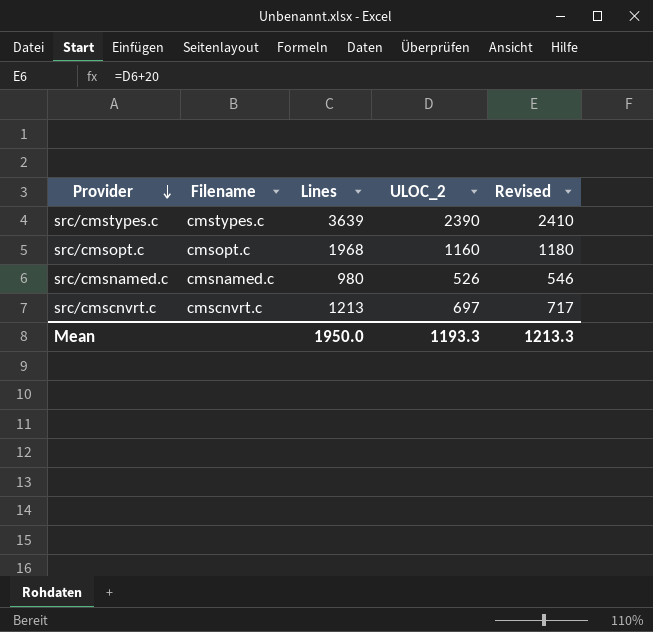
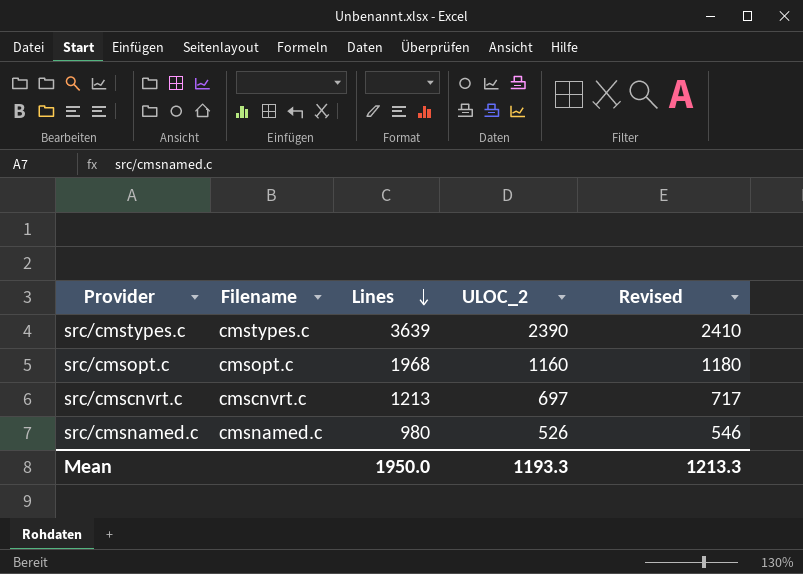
row order: Provider descending -> Lines descending

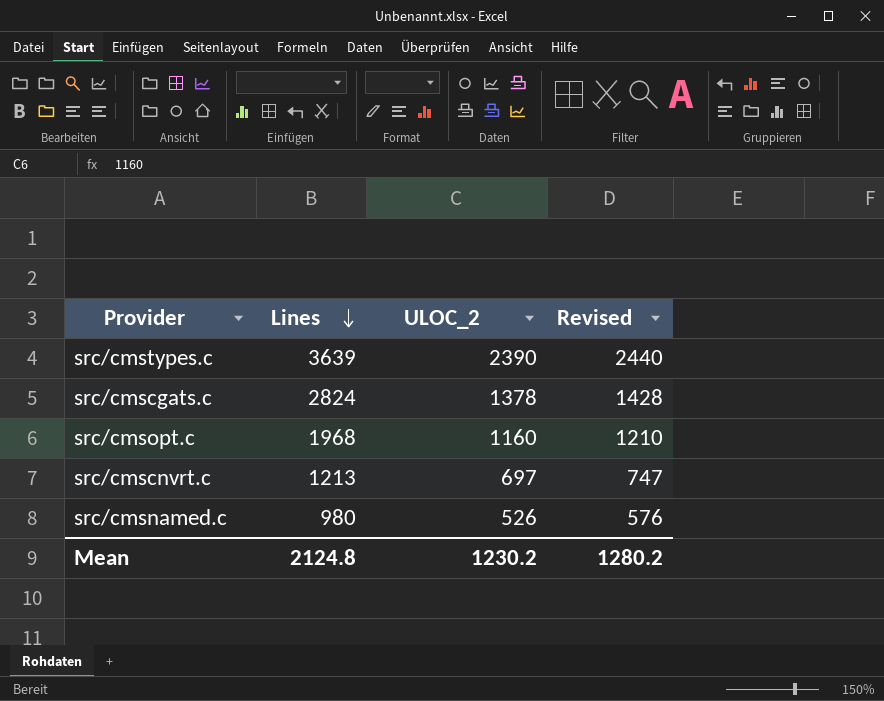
column Filename | position: 2 -> none
column Revised | formula: [ULOC_2] + 20 -> [ULOC_2] + 50
row src/cmscgats.c: none -> 2824 | 1378 | 1428
Mean | Lines: 1950.0 -> 2124.8
Mean | ULOC_2: 1193.3 -> 1230.2
Mean | Revised: 1213.3 -> 1280.2

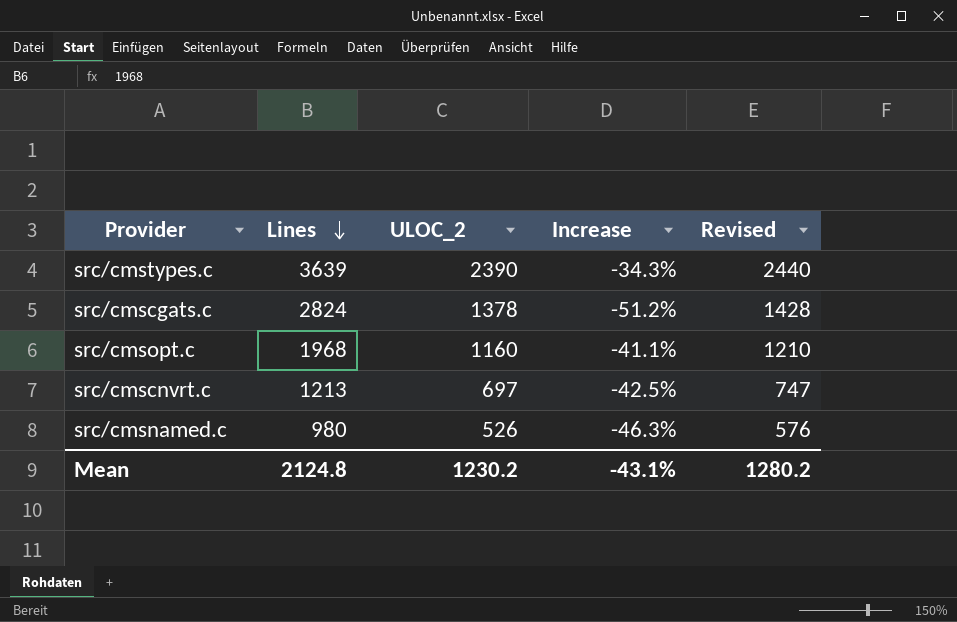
column Increase | formula: none -> ([ULOC_2] - [Lines]) / [Lines]

